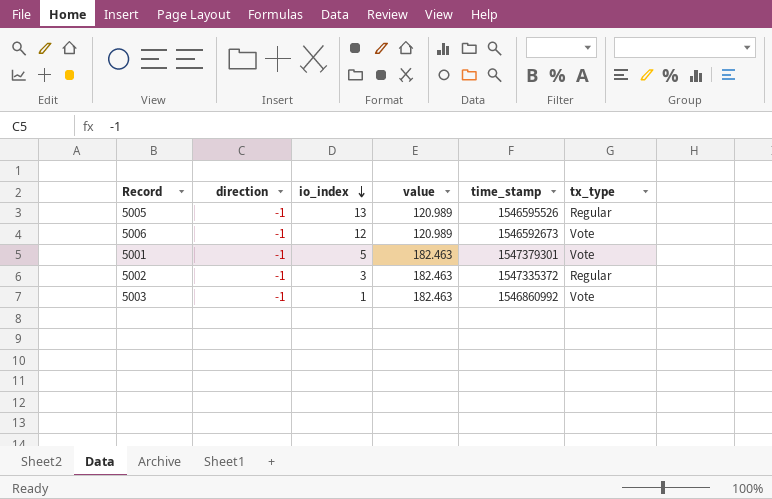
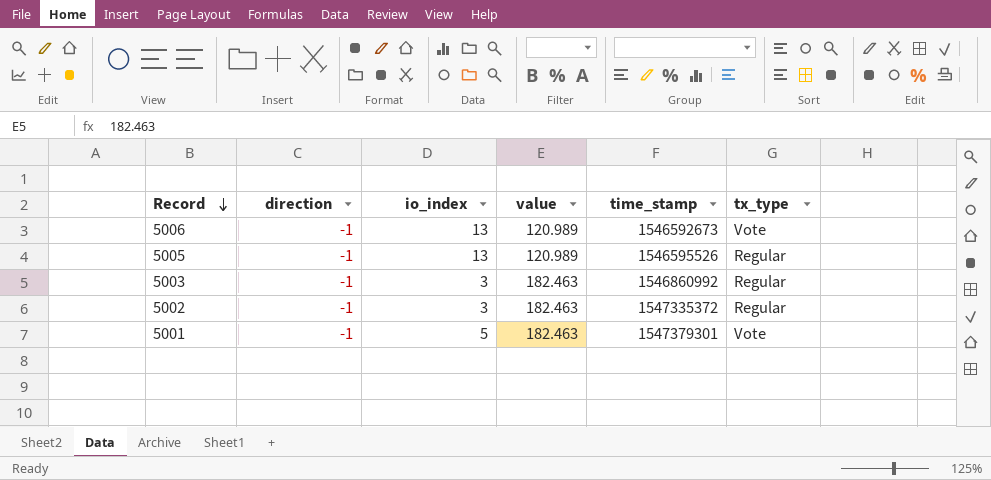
row order: io_index descending -> Record descending
5006 | io_index: 12 -> 13
5003 | io_index: 1 -> 3
5003 | tx_type: Vote -> Regular

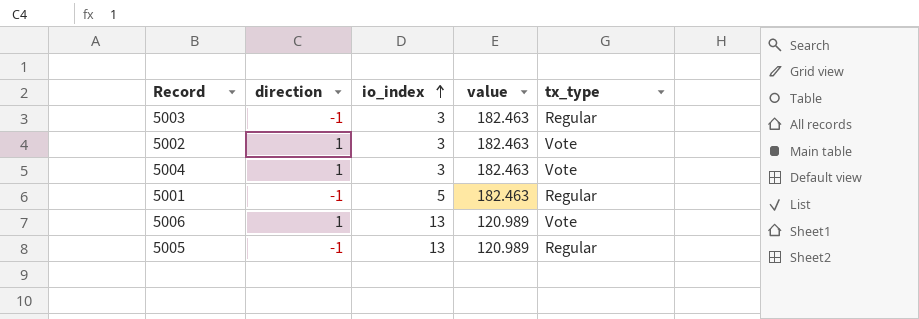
row order: Record descending -> io_index ascending
column time_stamp | position: 5 -> none
5002 | direction: -1 -> 1
5002 | tx_type: Regular -> Vote
row 5004: none -> 1 | 3 | 182.463 | Vote
5001 | tx_type: Vote -> Regular
5006 | direction: -1 -> 1

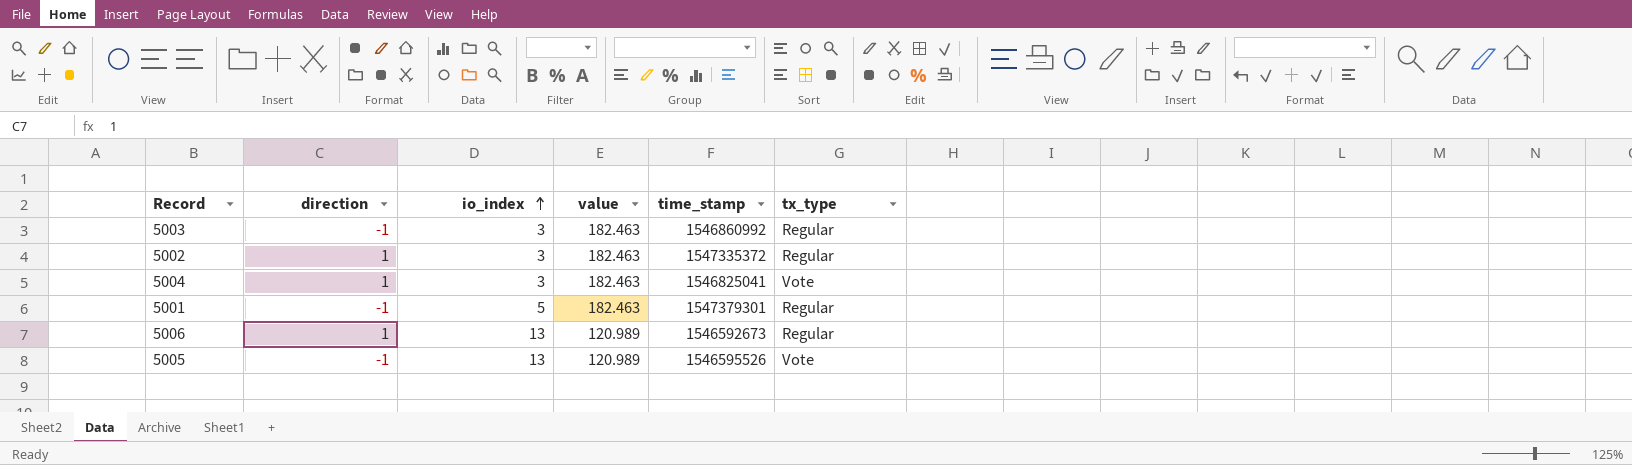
column time_stamp | position: none -> 5
5002 | tx_type: Vote -> Regular
5006 | tx_type: Vote -> Regular
5005 | tx_type: Regular -> Vote

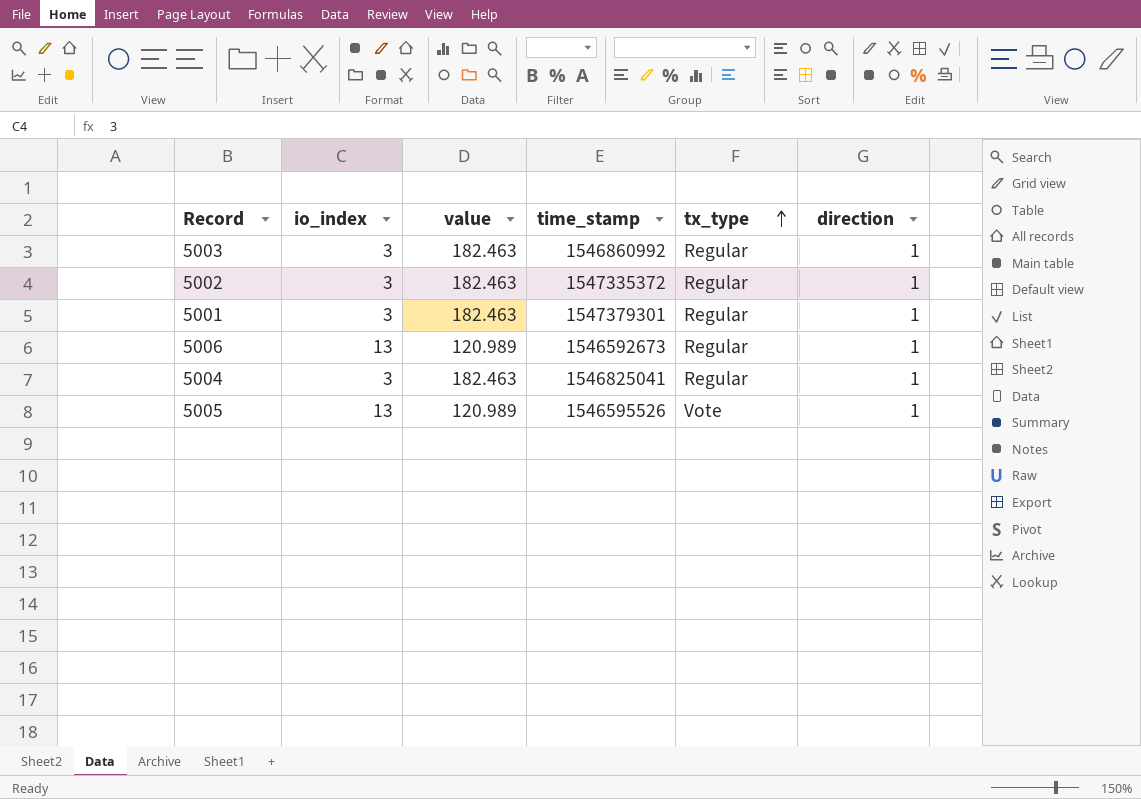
row order: io_index ascending -> tx_type ascending
column direction | position: 2 -> 6
5003 | direction: -1 -> 1
5001 | io_index: 5 -> 3
5001 | direction: -1 -> 1
5004 | tx_type: Vote -> Regular
5005 | direction: -1 -> 1

